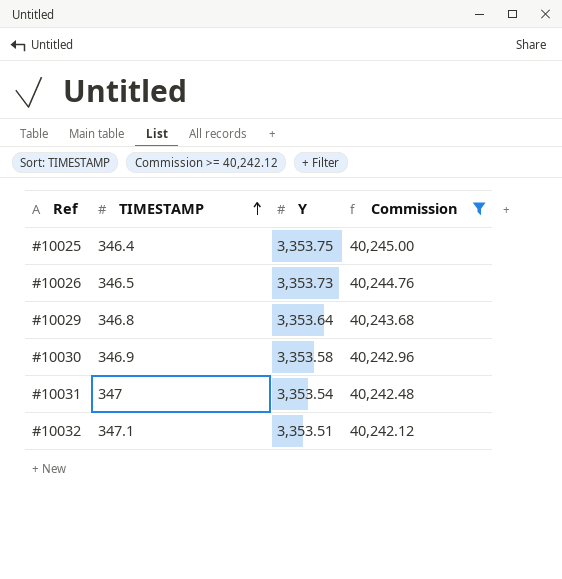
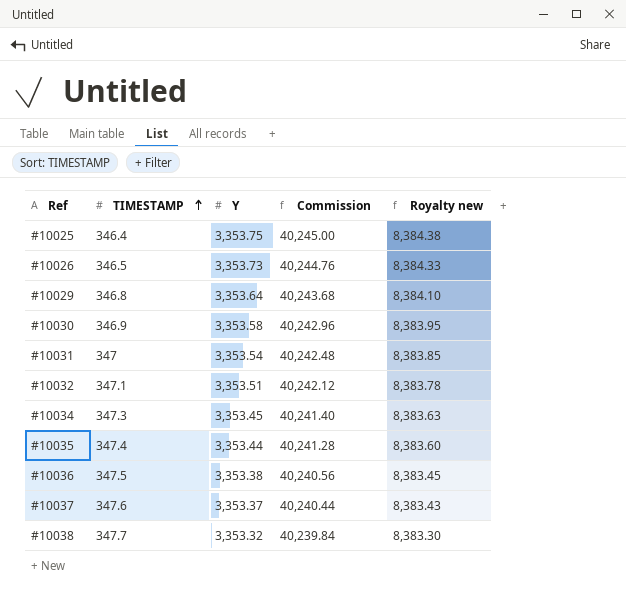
filter: Commission >= 40,242.12 -> none
column Royalty new | formula: none -> [Y] * 2.5

